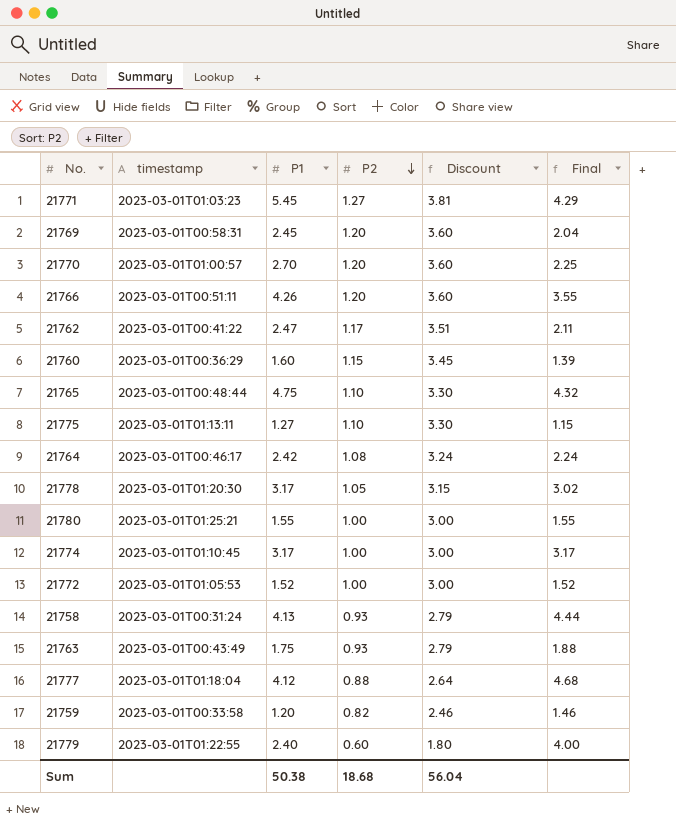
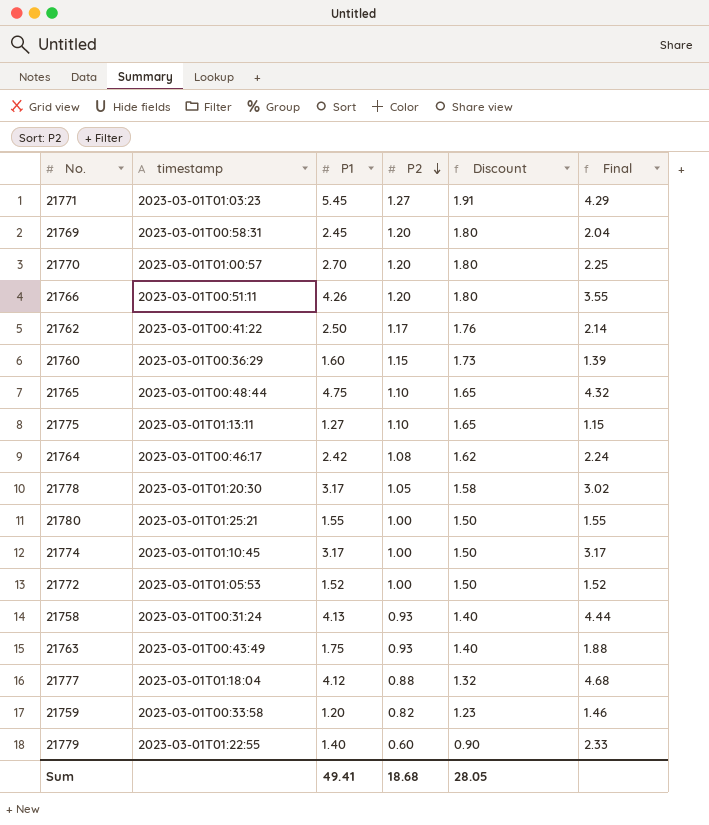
column Discount | formula: [P2] * 3 -> [P2] * 1.5
21762 | P1: 2.47 -> 2.50
21762 | Final: 2.11 -> 2.14
21779 | P1: 2.40 -> 1.40
21779 | Final: 4.00 -> 2.33
Sum | P1: 50.38 -> 49.41
Sum | Discount: 56.04 -> 28.05

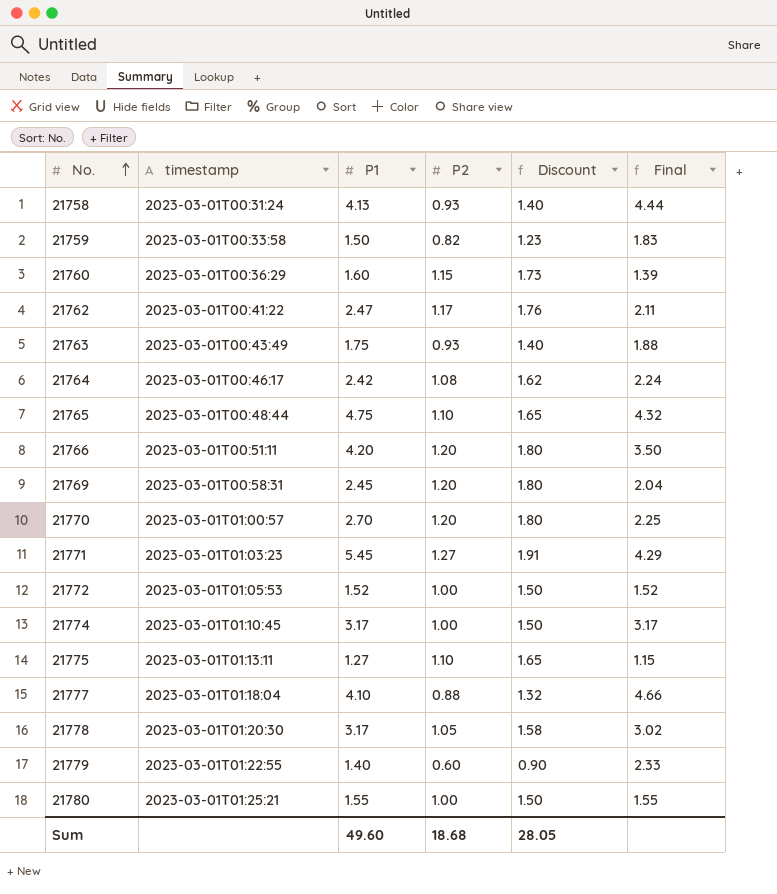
row order: P2 descending -> No. ascending
21759 | P1: 1.20 -> 1.50
21759 | Final: 1.46 -> 1.83
21762 | P1: 2.50 -> 2.47
21762 | Final: 2.14 -> 2.11
21766 | P1: 4.26 -> 4.20
21766 | Final: 3.55 -> 3.50
21777 | P1: 4.12 -> 4.10
21777 | Final: 4.68 -> 4.66
Sum | P1: 49.41 -> 49.60

